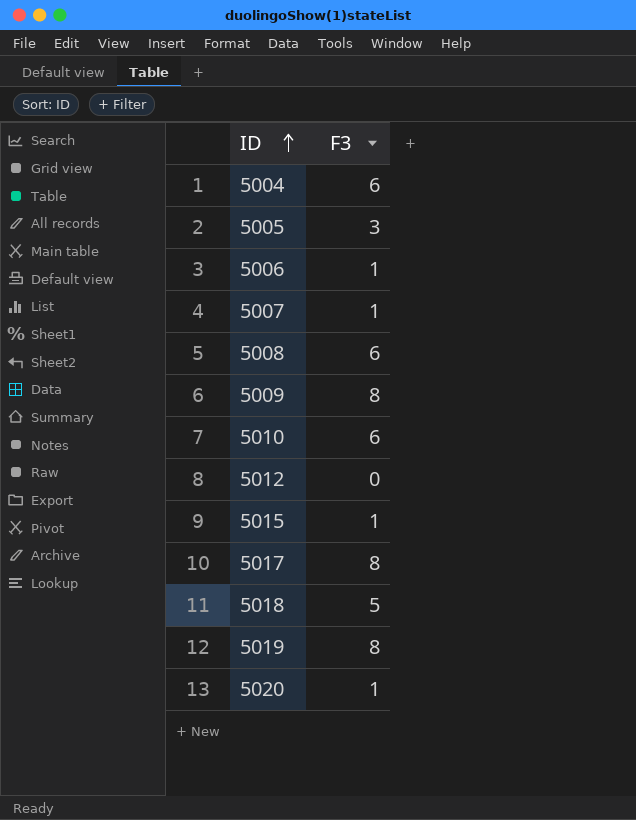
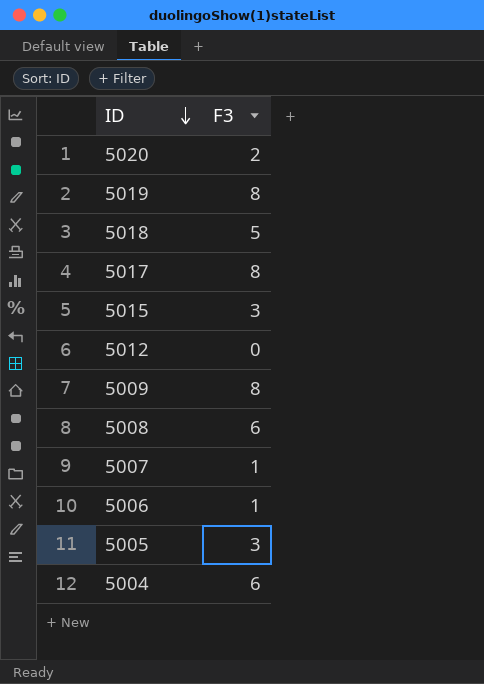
row order: ID ascending -> ID descending
row 5010: 6 -> none
5020 | F3: 1 -> 2
5015 | F3: 1 -> 3

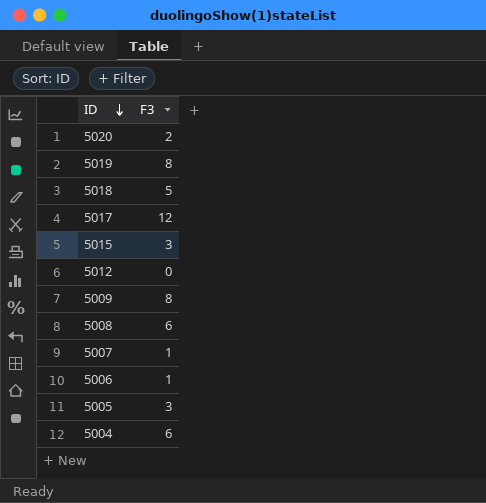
5017 | F3: 8 -> 12

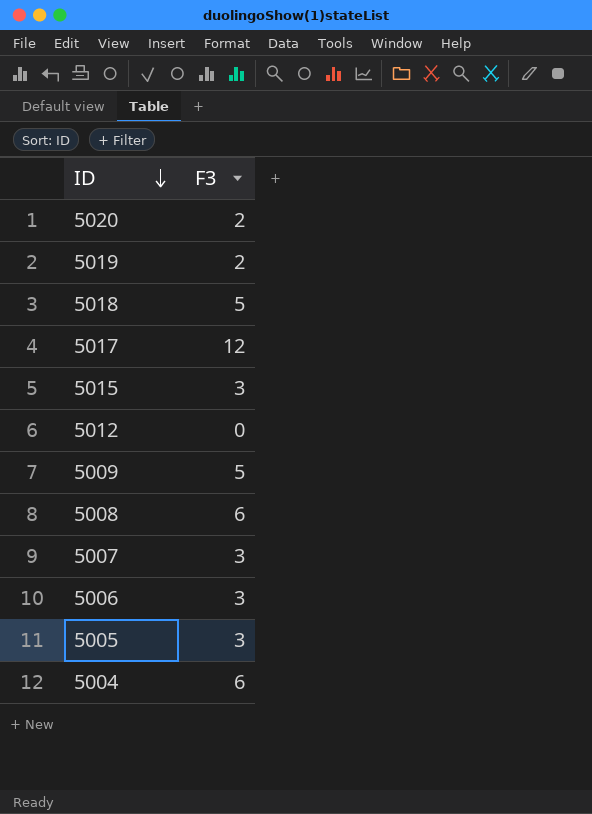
5019 | F3: 8 -> 2
5009 | F3: 8 -> 5
5007 | F3: 1 -> 3
5006 | F3: 1 -> 3

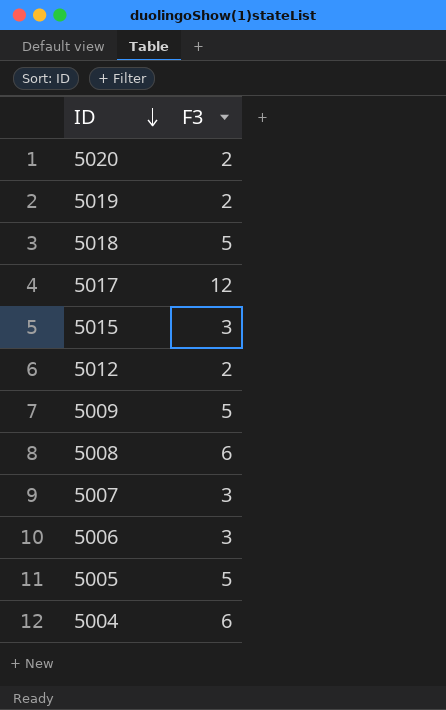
5012 | F3: 0 -> 2
5005 | F3: 3 -> 5

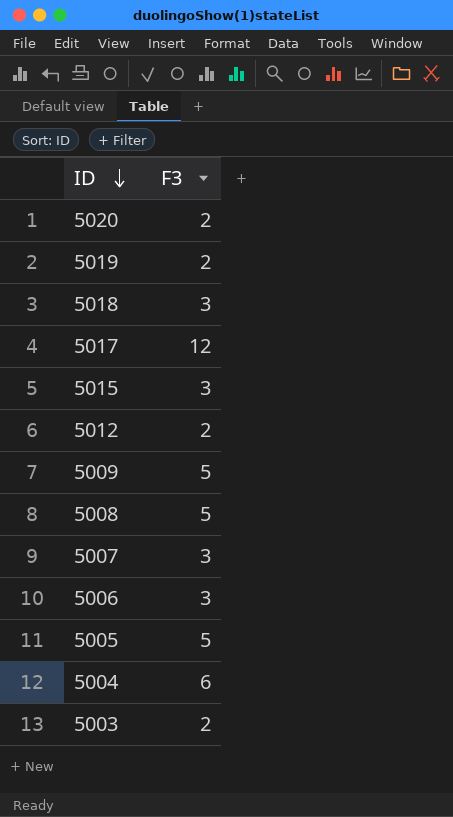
5018 | F3: 5 -> 3
5008 | F3: 6 -> 5
row 5003: none -> 2

